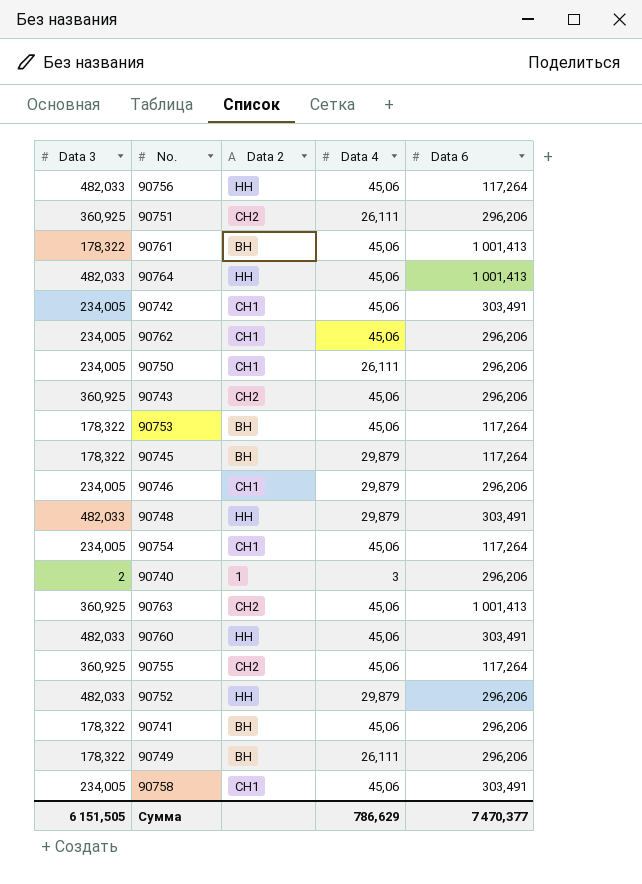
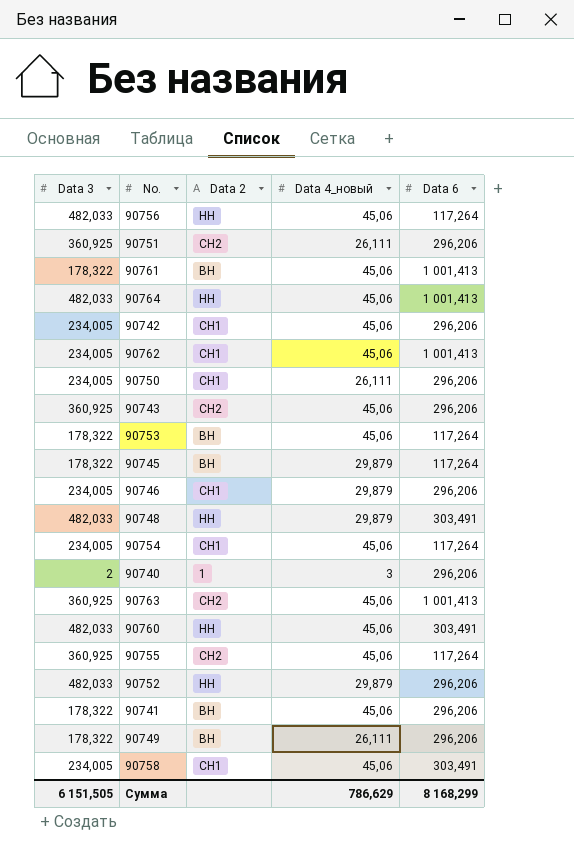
column name: Data 4 -> Data 4_новый
90742 | Data 6: 303,491 -> 296,206
90762 | Data 6: 296,206 -> 1 001,413
Сумма | Data 6: 7 470,377 -> 8 168,299

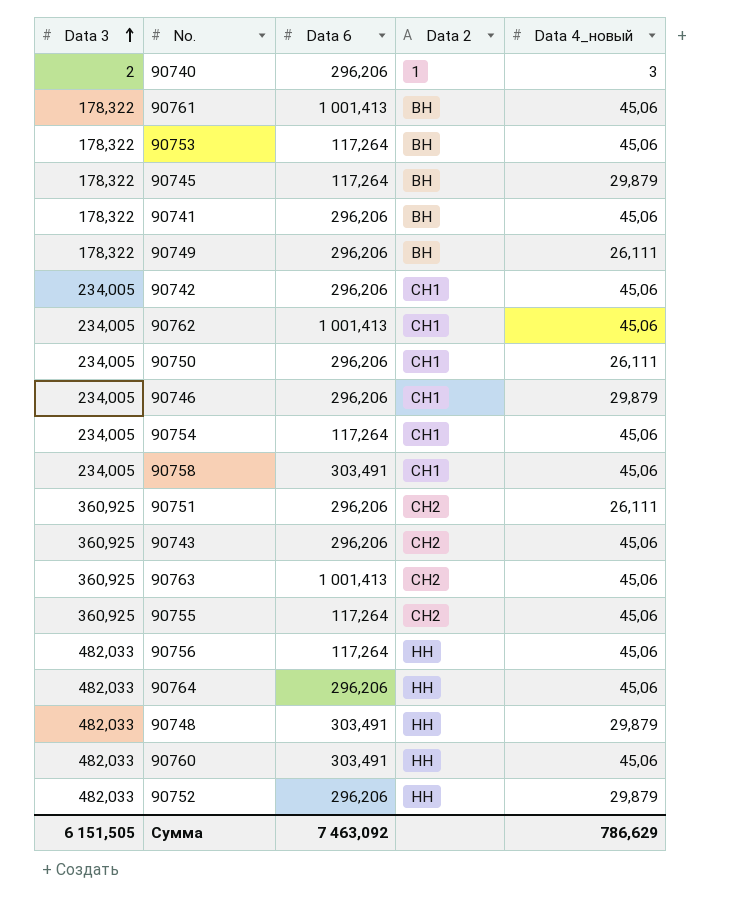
row order: none -> Data 3 ascending
column Data 6 | position: 5 -> 3
90764 | Data 6: 1 001,413 -> 296,206
Сумма | Data 6: 8 168,299 -> 7 463,092

